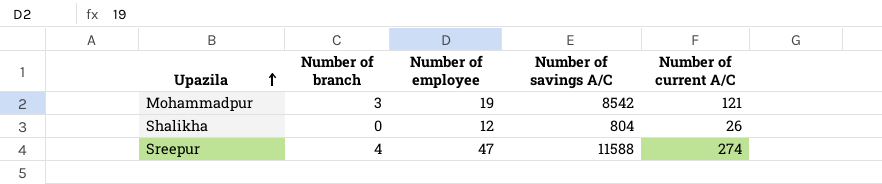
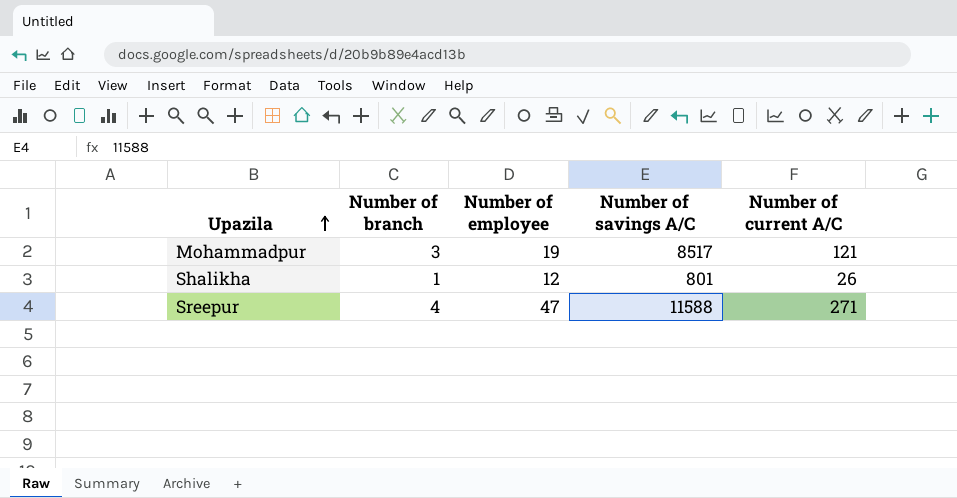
Mohammadpur | Number of savings A/C: 8542 -> 8517
Shalikha | Number of branch: 0 -> 1
Shalikha | Number of savings A/C: 804 -> 801
Sreepur | Number of current A/C: 274 -> 271

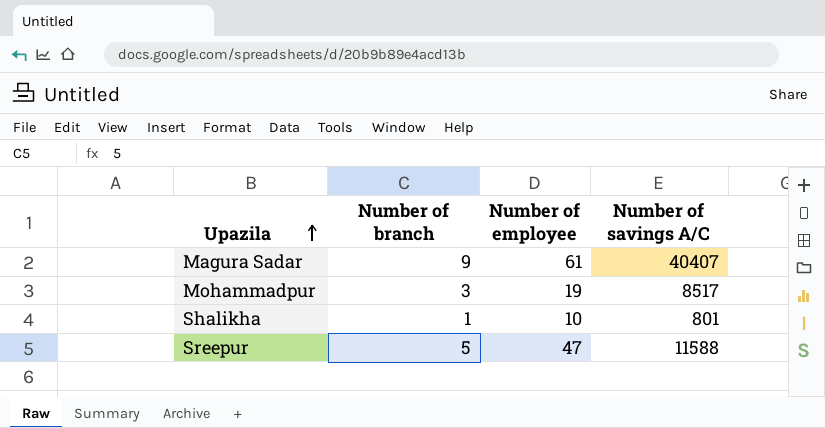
column Number of current A/C | position: 5 -> none
row Magura Sadar: none -> 9 | 61 | 40407
Shalikha | Number of employee: 12 -> 10
Sreepur | Number of branch: 4 -> 5

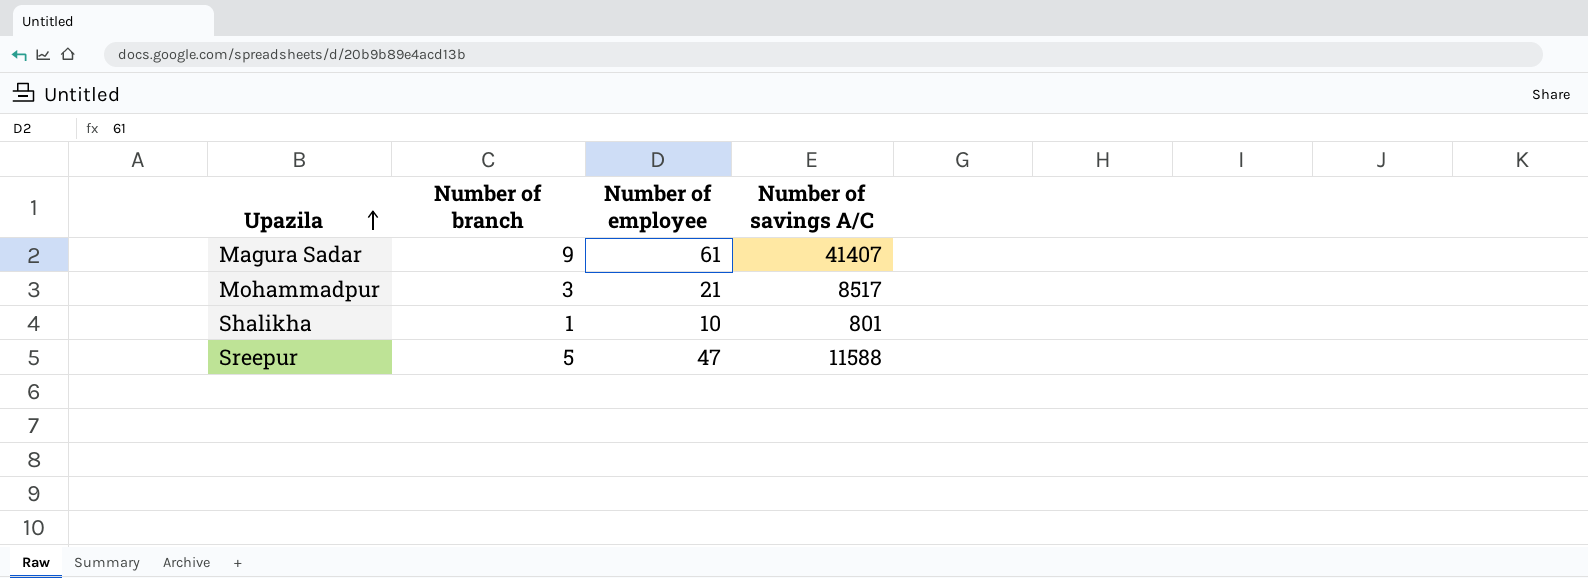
Magura Sadar | Number of savings A/C: 40407 -> 41407
Mohammadpur | Number of employee: 19 -> 21

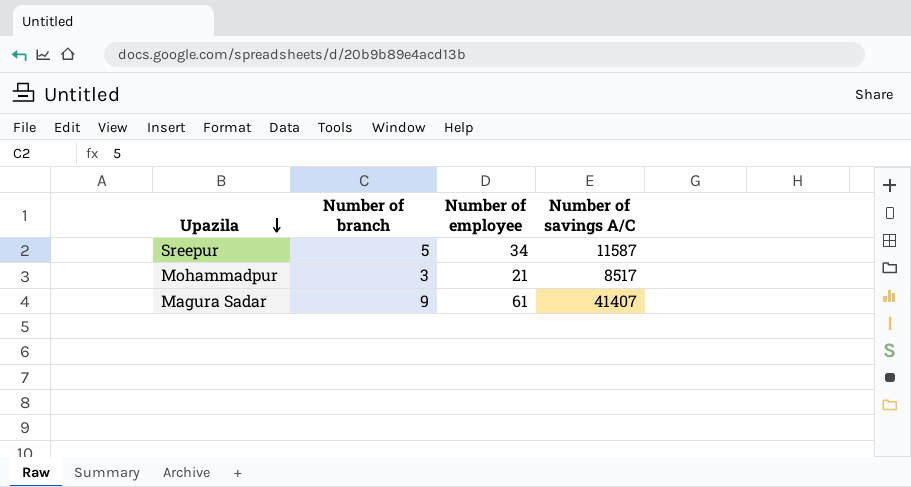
row order: Upazila ascending -> Upazila descending
row Shalikha: 1 | 10 | 801 -> none
Sreepur | Number of employee: 47 -> 34
Sreepur | Number of savings A/C: 11588 -> 11587

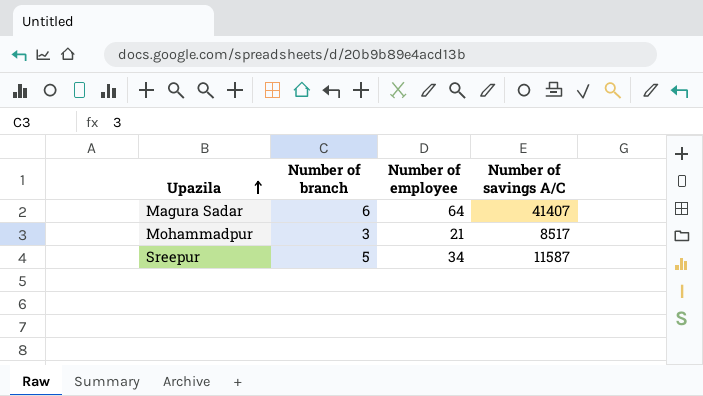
row order: Upazila descending -> Upazila ascending
Magura Sadar | Number of branch: 9 -> 6
Magura Sadar | Number of employee: 61 -> 64

